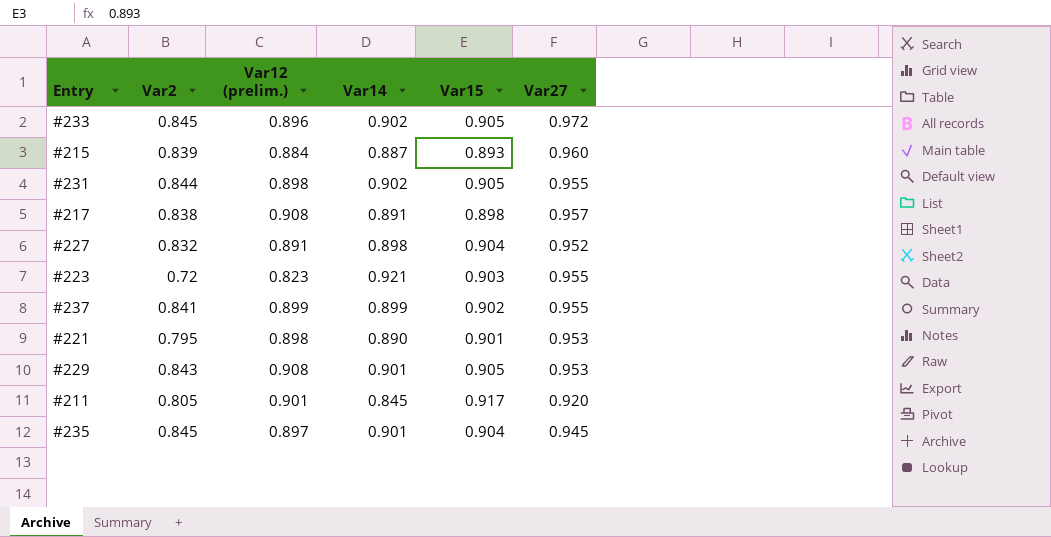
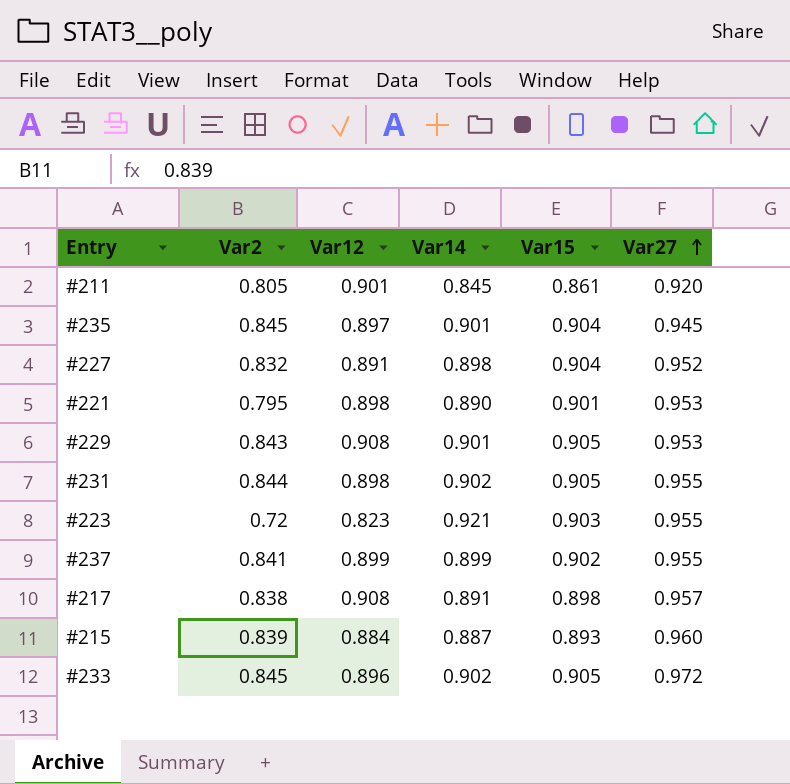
row order: none -> Var27 ascending
column name: Var12 (prelim.) -> Var12
#211 | Var15: 0.917 -> 0.861

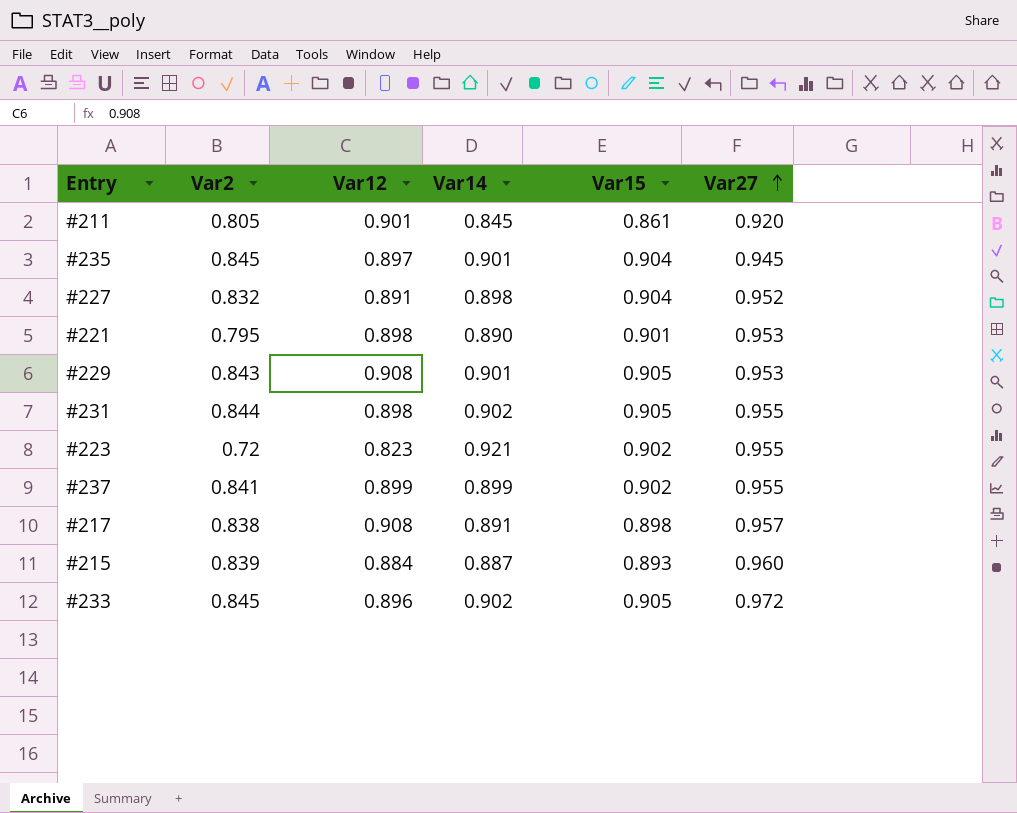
#223 | Var15: 0.903 -> 0.902

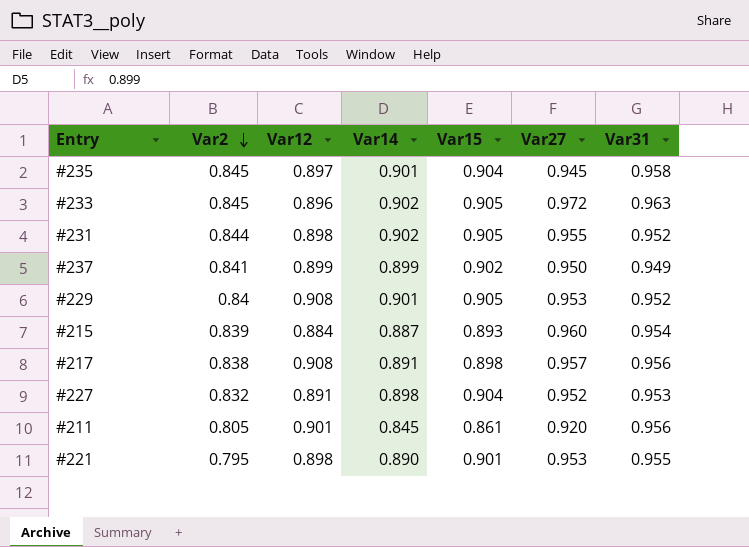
row order: Var27 ascending -> Var2 descending
column Var31 | position: none -> 7
row #223: 0.72 | 0.823 | 0.921 | 0.902 | 0.955 -> none
#237 | Var27: 0.955 -> 0.950
#229 | Var2: 0.843 -> 0.84

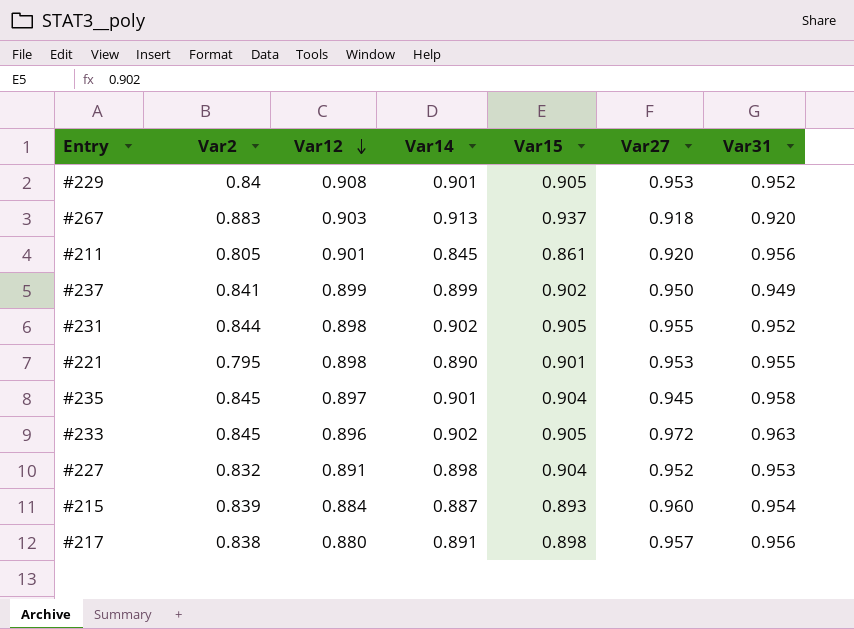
row order: Var2 descending -> Var12 descending
row #267: none -> 0.883 | 0.903 | 0.913 | 0.937 | 0.918 | 0.920
#217 | Var12: 0.908 -> 0.880

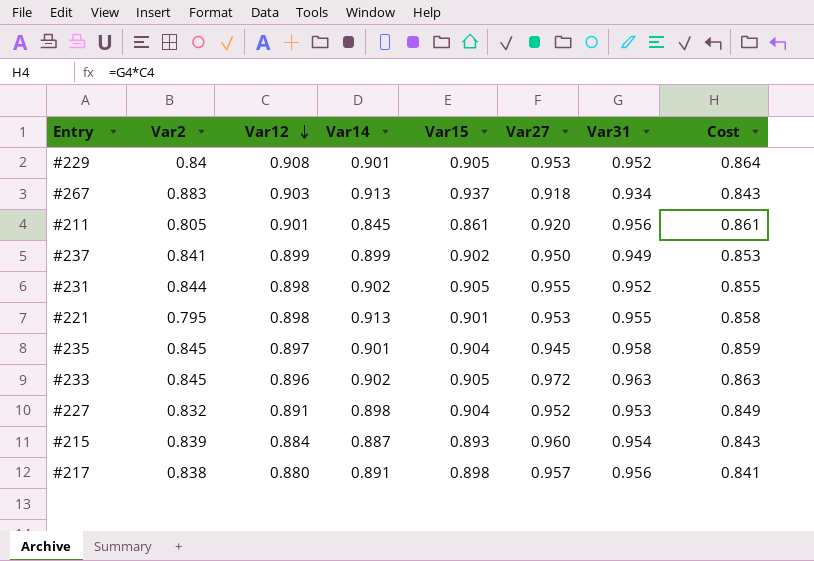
column Cost | formula: none -> [Var12] * [Var31]
#267 | Var31: 0.920 -> 0.934
#221 | Var14: 0.890 -> 0.913

